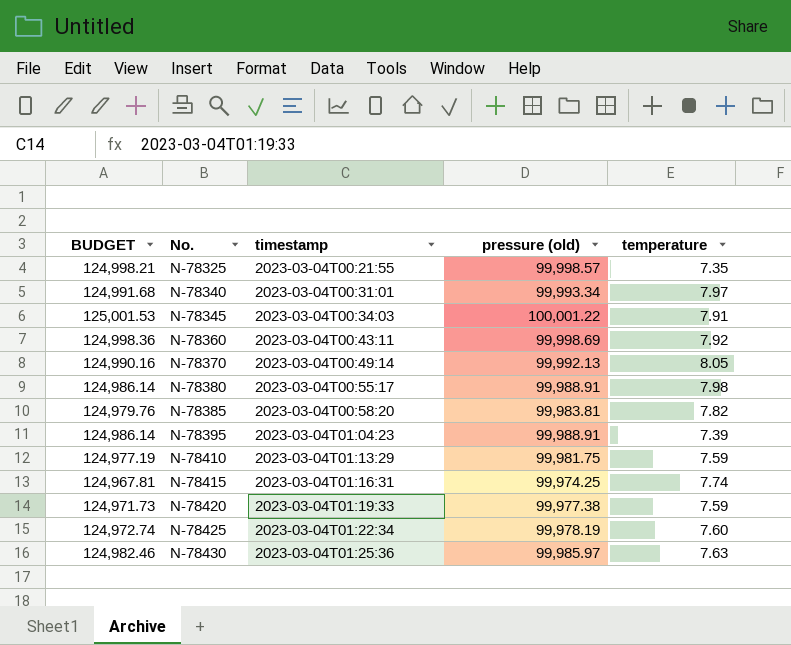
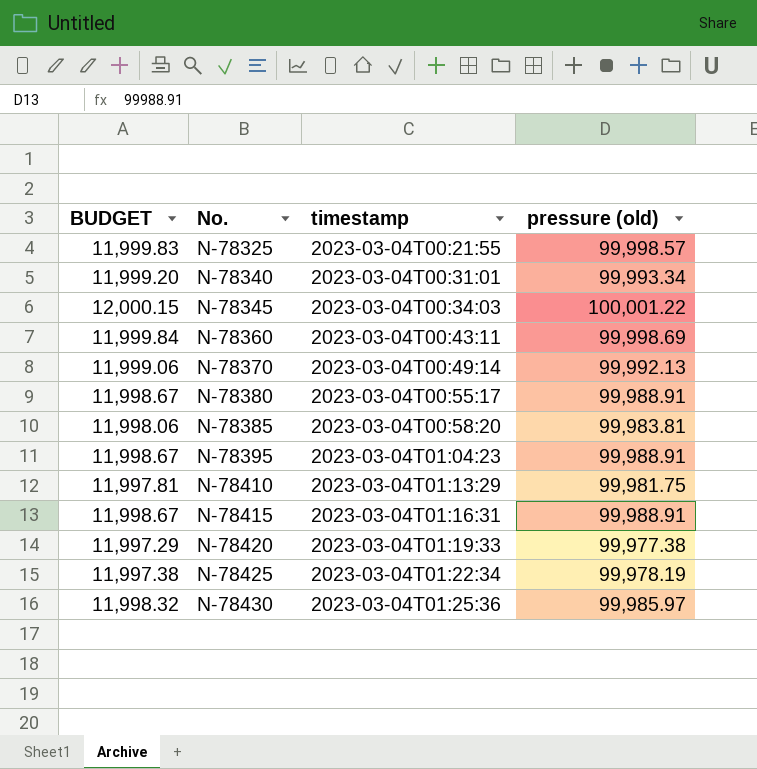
column temperature | position: 5 -> none
column BUDGET | formula: [pressure (old)] * 1.25 -> [pressure (old)] * 0.12
N-78415 | pressure (old): 99,974.25 -> 99,988.91

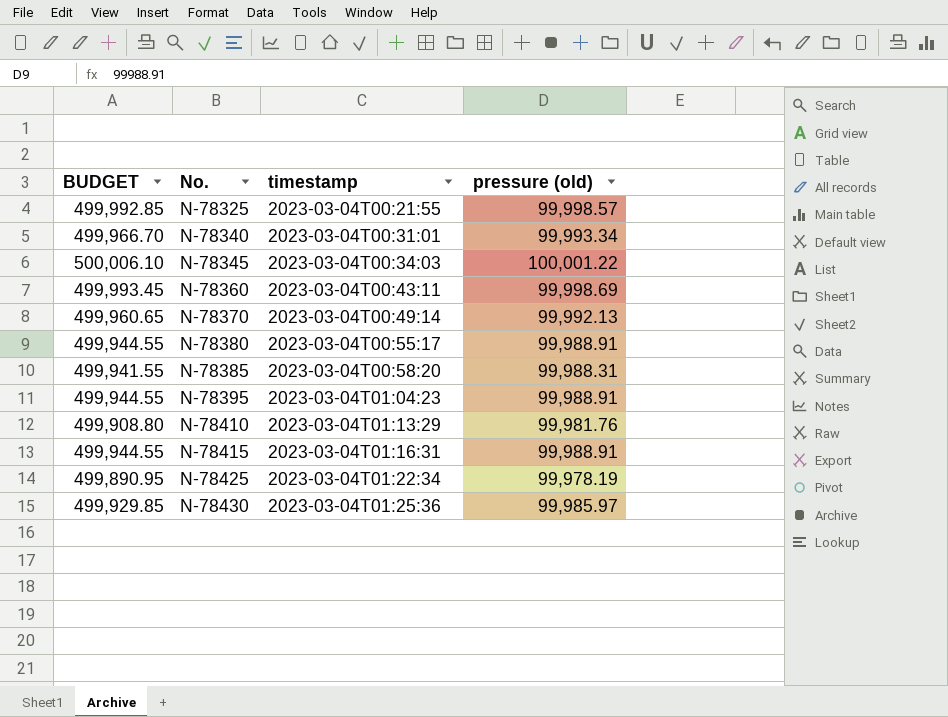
column BUDGET | formula: [pressure (old)] * 0.12 -> [pressure (old)] * 5
row N-78420: 11,997.29 | 2023-03-04T01:19:33 | 99,977.38 -> none
N-78385 | pressure (old): 99,983.81 -> 99,988.31
N-78410 | pressure (old): 99,981.75 -> 99,981.76

